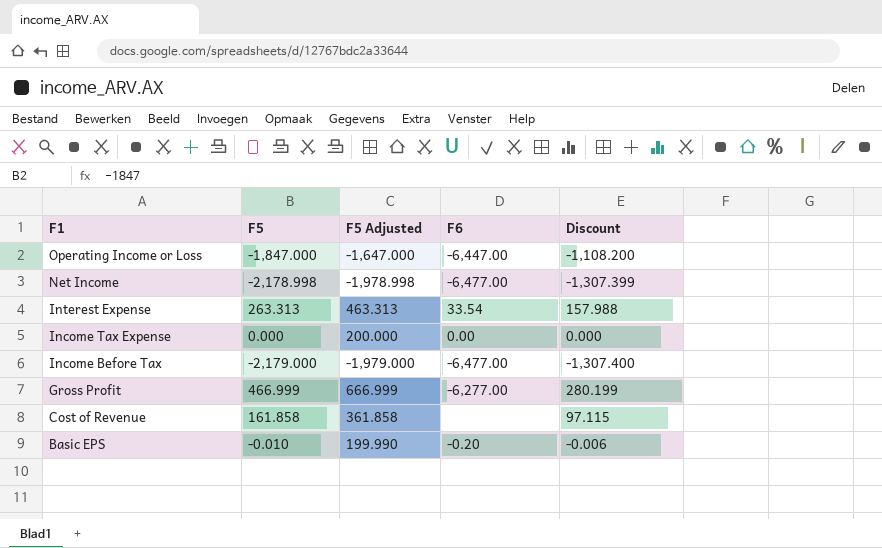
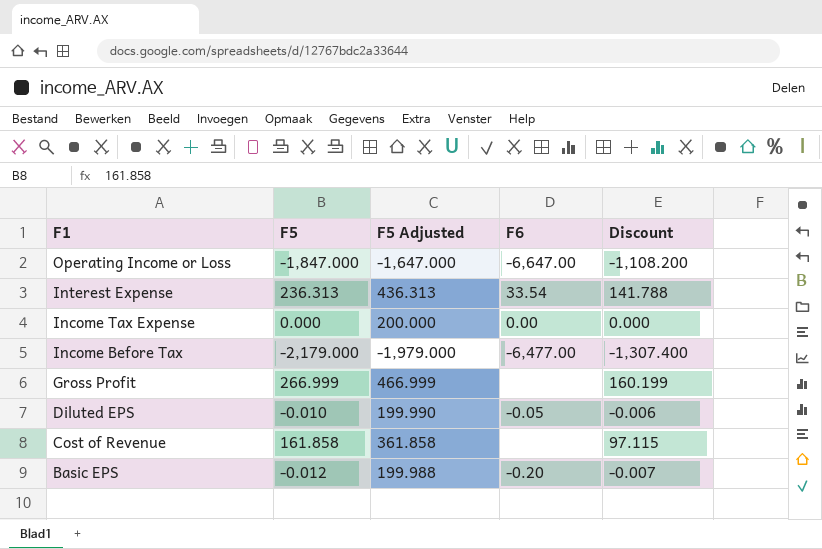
row Net Income: -2,178.998 | -1,978.998 | -6,477.00 | -1,307.399 -> none
Operating Income or Loss | F6: -6,447.00 -> -6,647.00
Interest Expense | F5: 263.313 -> 236.313
Interest Expense | F5 Adjusted: 463.313 -> 436.313
Interest Expense | Discount: 157.988 -> 141.788
Gross Profit | F5: 466.999 -> 266.999
Gross Profit | F5 Adjusted: 666.999 -> 466.999
Gross Profit | F6: -6,277.00 -> none
Gross Profit | Discount: 280.199 -> 160.199
row Diluted EPS: none -> -0.010 | 199.990 | -0.05 | -0.006
Basic EPS | F5: -0.010 -> -0.012
Basic EPS | F5 Adjusted: 199.990 -> 199.988
Basic EPS | Discount: -0.006 -> -0.007

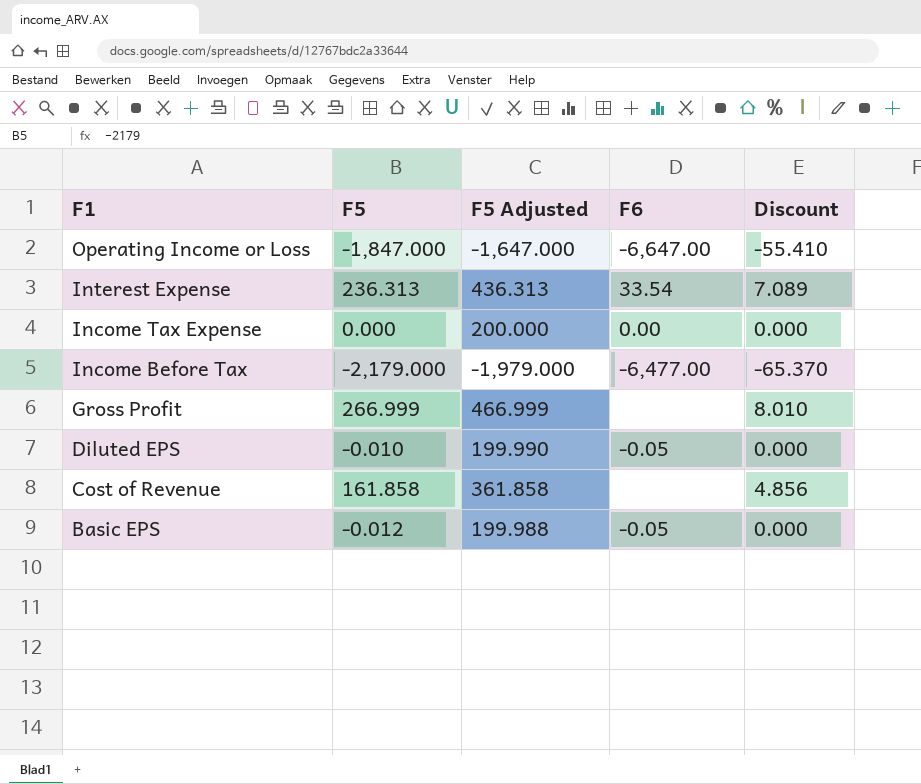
column Discount | formula: [F5] * 0.6 -> [F5] * 0.03
Basic EPS | F6: -0.20 -> -0.05

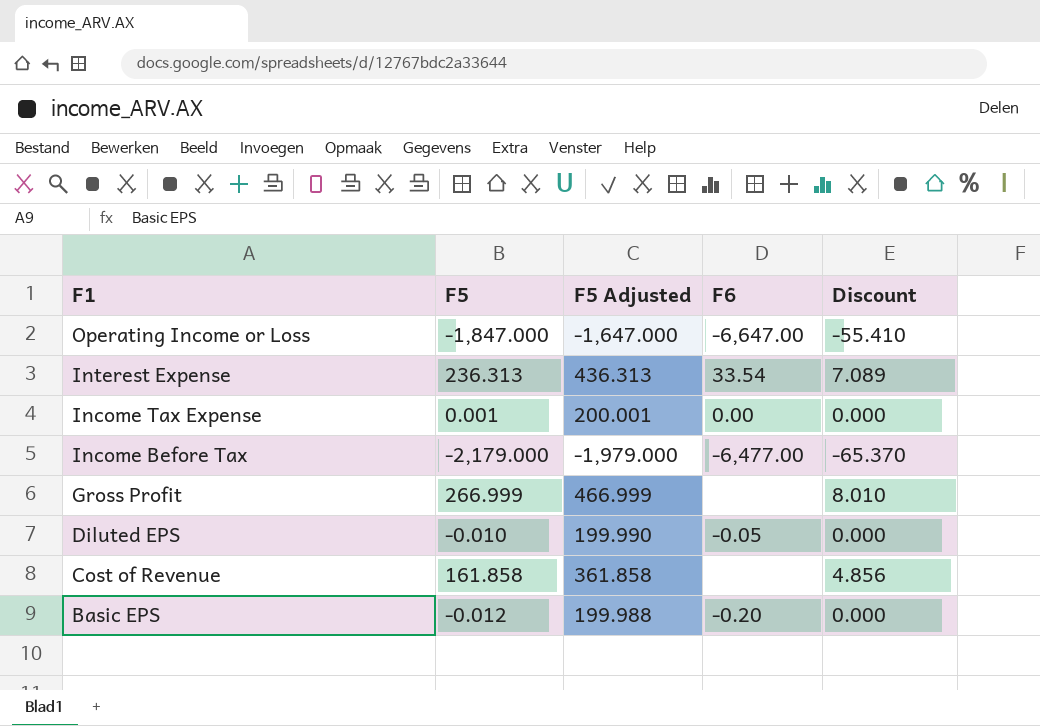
Income Tax Expense | F5: 0.000 -> 0.001
Income Tax Expense | F5 Adjusted: 200.000 -> 200.001
Basic EPS | F6: -0.05 -> -0.20

